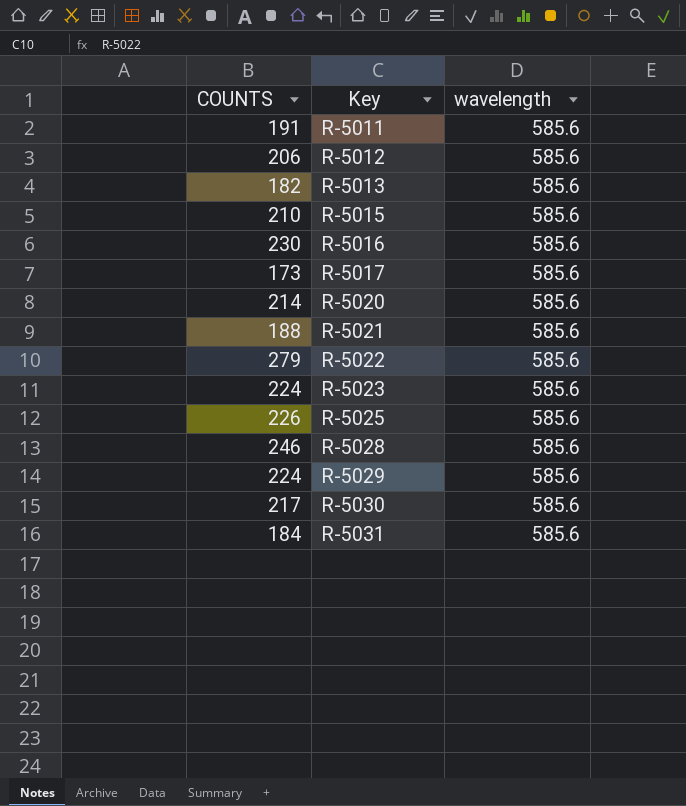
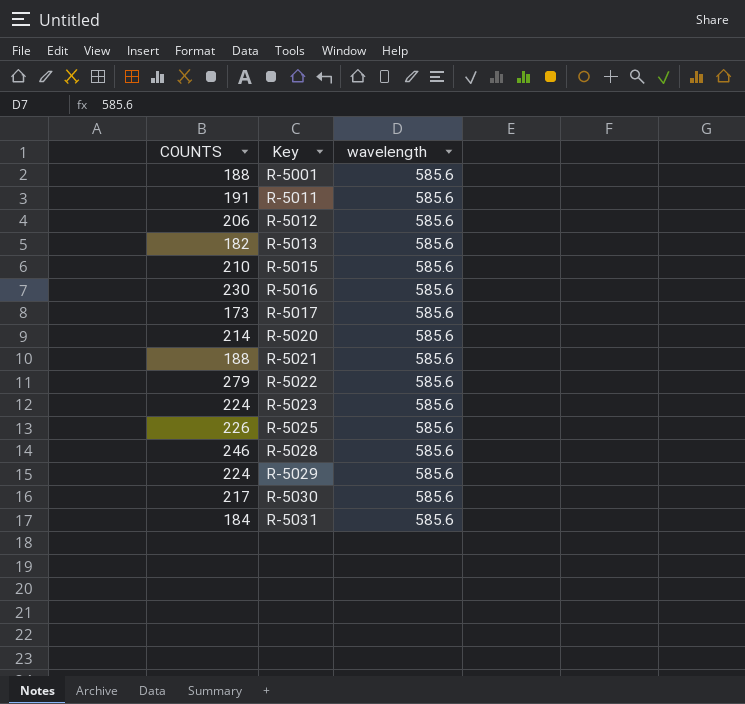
row R-5001: none -> 188 | 585.6

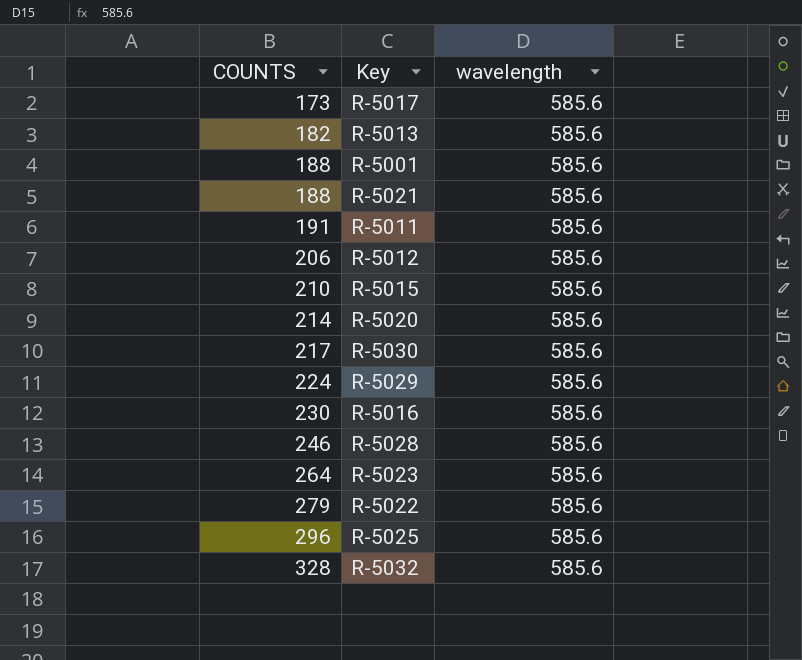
row order: Key ascending -> COUNTS ascending
row R-5031: 184 | 585.6 -> none
R-5023 | COUNTS: 224 -> 264
R-5025 | COUNTS: 226 -> 296
row R-5032: none -> 328 | 585.6

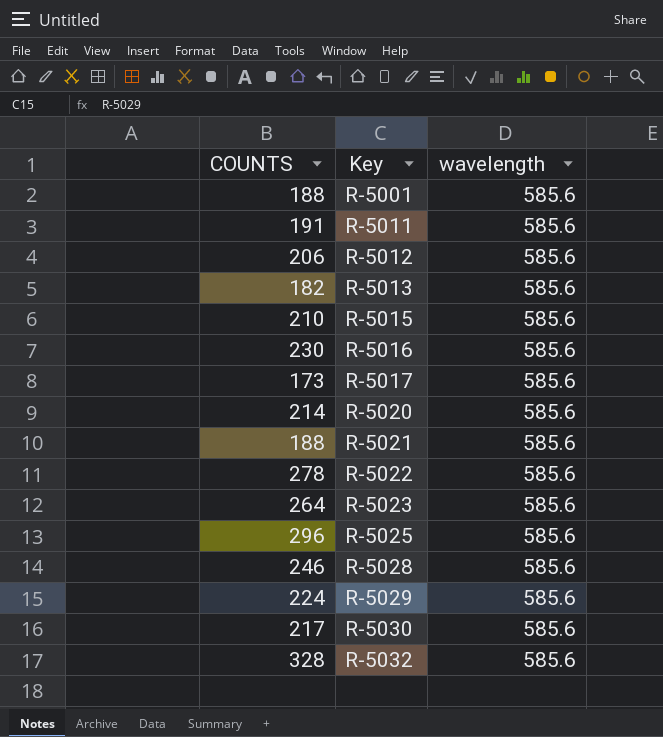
row order: COUNTS ascending -> Key ascending
R-5022 | COUNTS: 279 -> 278

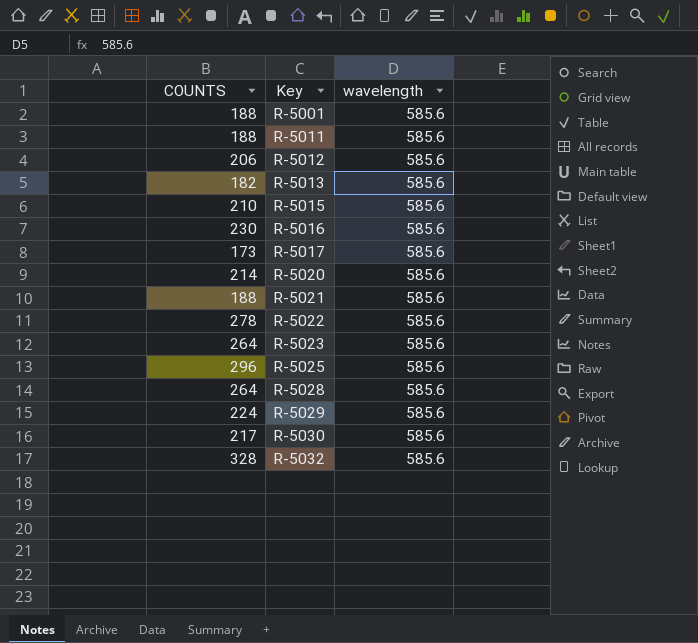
R-5011 | COUNTS: 191 -> 188
R-5028 | COUNTS: 246 -> 264

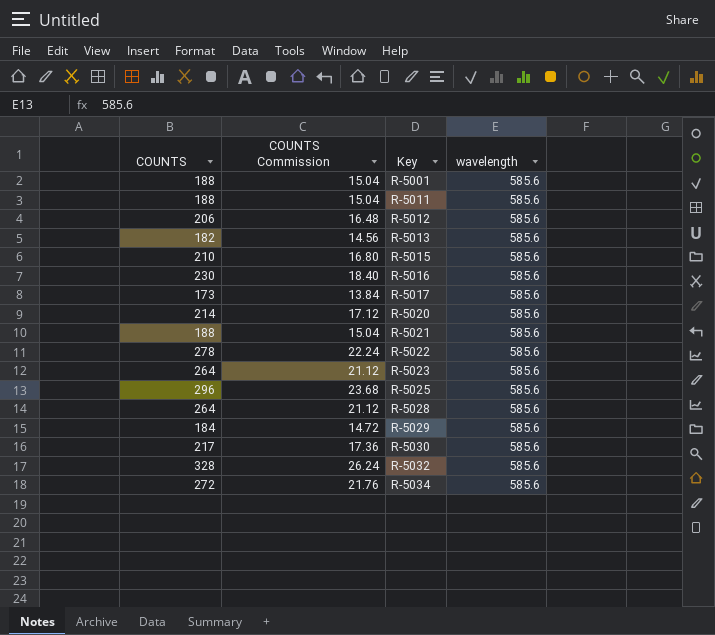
column COUNTS Commission | formula: none -> [COUNTS] * 0.08
R-5029 | COUNTS: 224 -> 184
row R-5034: none -> 272 | 21.76 | 585.6

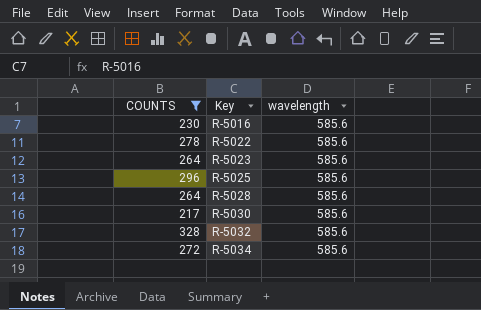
filter: none -> COUNTS >= 217
column COUNTS Commission | formula: [COUNTS] * 0.08 -> none

